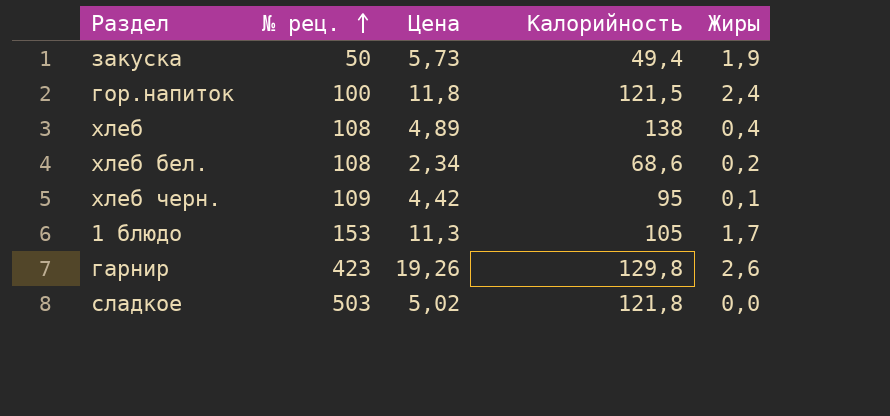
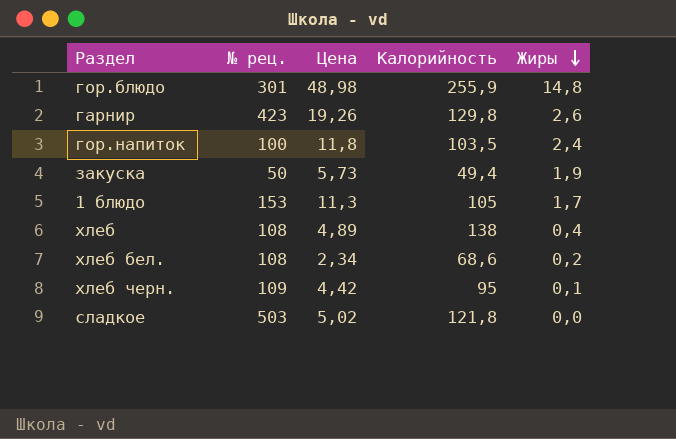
row order: № рец. ascending -> Жиры descending
row гор.блюдо: none -> 301 | 48,98 | 255,9 | 14,8
гор.напиток | Калорийность: 121,5 -> 103,5

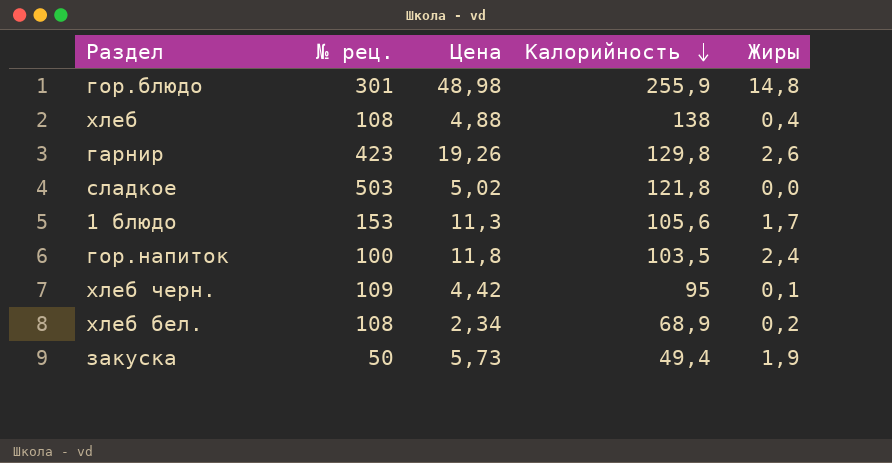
row order: Жиры descending -> Калорийность descending
хлеб | Цена: 4,89 -> 4,88
1 блюдо | Калорийность: 105 -> 105,6
хлеб бел. | Калорийность: 68,6 -> 68,9

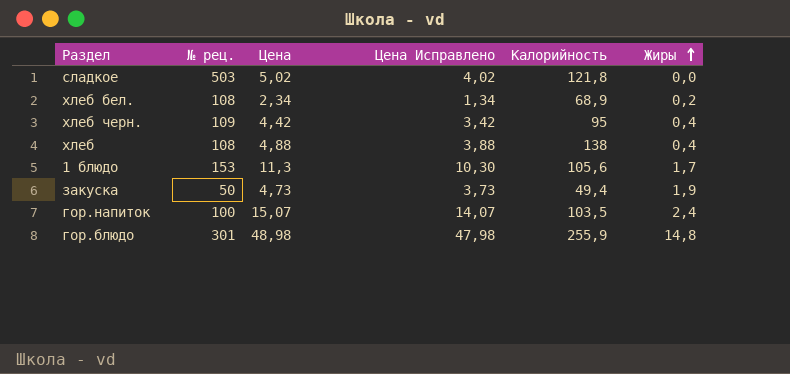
row order: Калорийность descending -> Жиры ascending
column Цена Исправлено | formula: none -> [Цена] - 1
row гарнир: 423 | 19,26 | 129,8 | 2,6 -> none
хлеб черн. | Жиры: 0,1 -> 0,4
закуска | Цена: 5,73 -> 4,73
гор.напиток | Цена: 11,8 -> 15,07

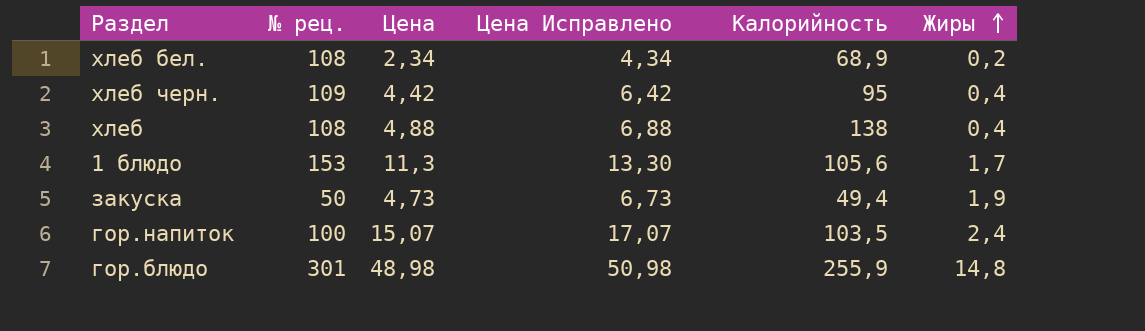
column Цена Исправлено | formula: [Цена] - 1 -> [Цена] + 2
row сладкое: 503 | 5,02 | 4,02 | 121,8 | 0,0 -> none

